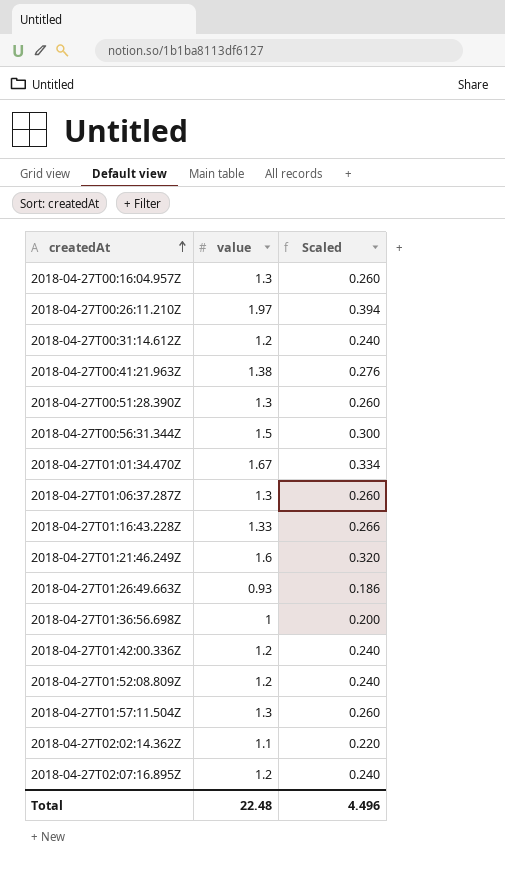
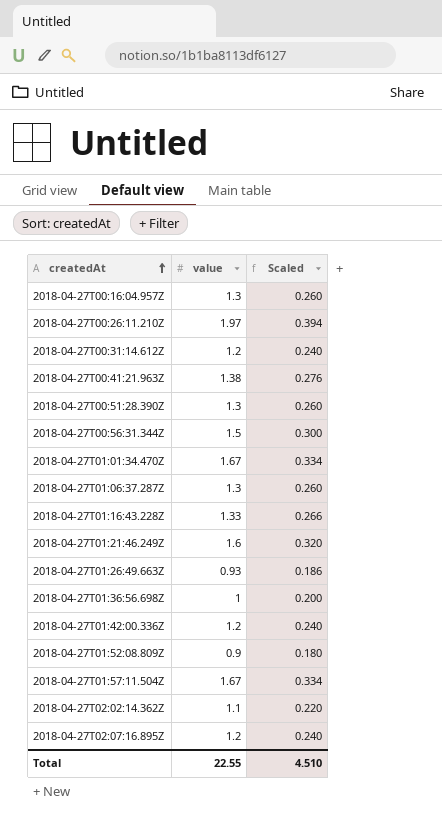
2018-04-27T01:52:08.809Z | value: 1.2 -> 0.9
2018-04-27T01:52:08.809Z | Scaled: 0.240 -> 0.180
2018-04-27T01:57:11.504Z | value: 1.3 -> 1.67
2018-04-27T01:57:11.504Z | Scaled: 0.260 -> 0.334
Total | value: 22.48 -> 22.55
Total | Scaled: 4.496 -> 4.510

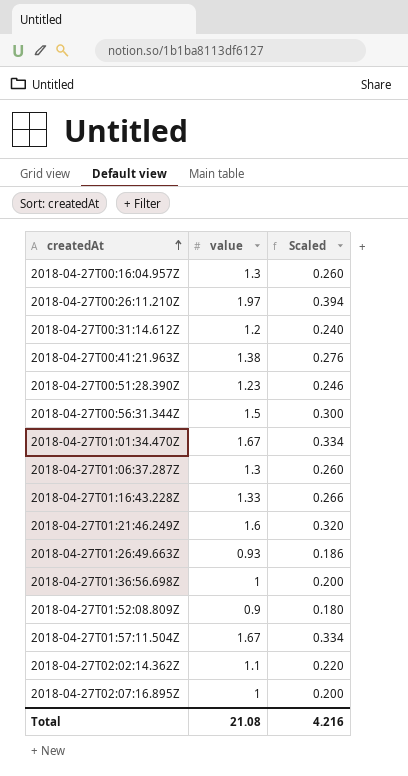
row 2018-04-27T01:42:00.336Z: 1.2 | 0.240 -> none
2018-04-27T00:51:28.390Z | value: 1.3 -> 1.23
2018-04-27T00:51:28.390Z | Scaled: 0.260 -> 0.246
2018-04-27T02:07:16.895Z | value: 1.2 -> 1
2018-04-27T02:07:16.895Z | Scaled: 0.240 -> 0.200
Total | value: 22.55 -> 21.08
Total | Scaled: 4.510 -> 4.216

